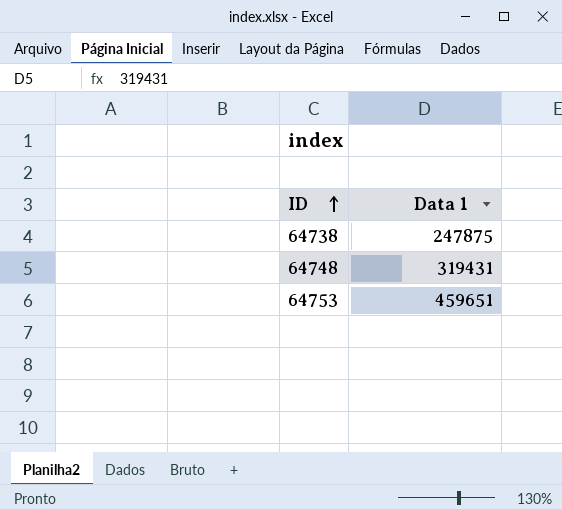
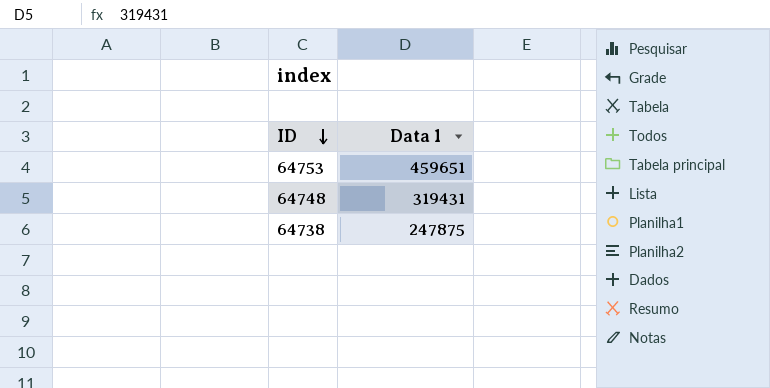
row order: ID ascending -> ID descending

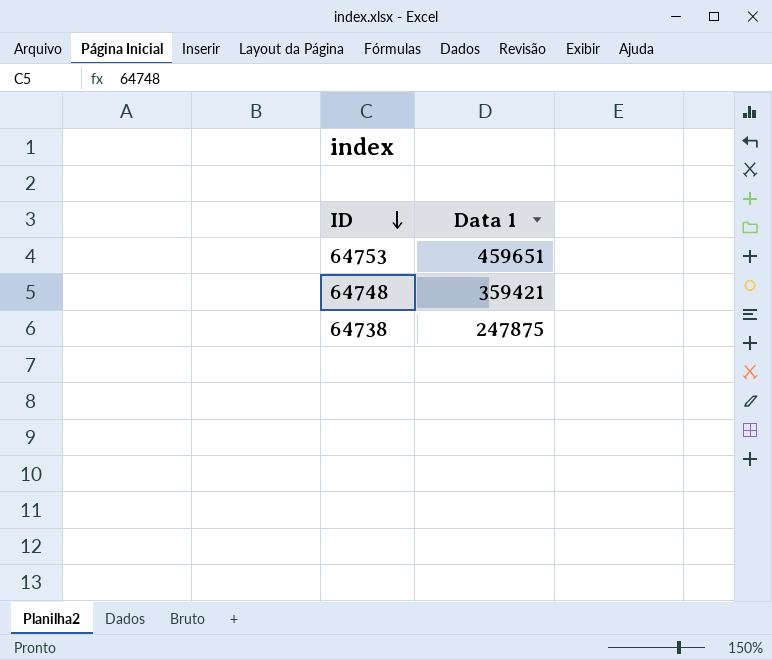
64748 | Data 1: 319431 -> 359421

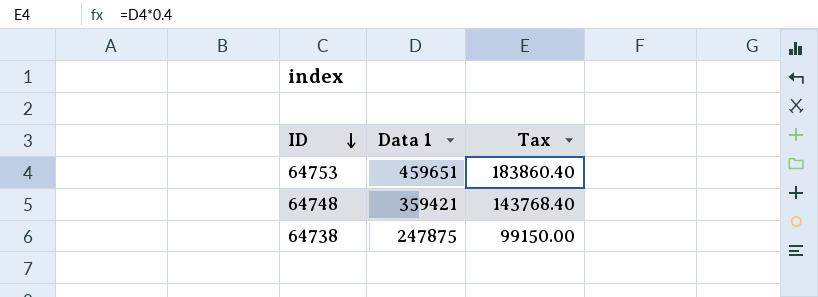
column Tax | formula: none -> [Data 1] * 0.4

